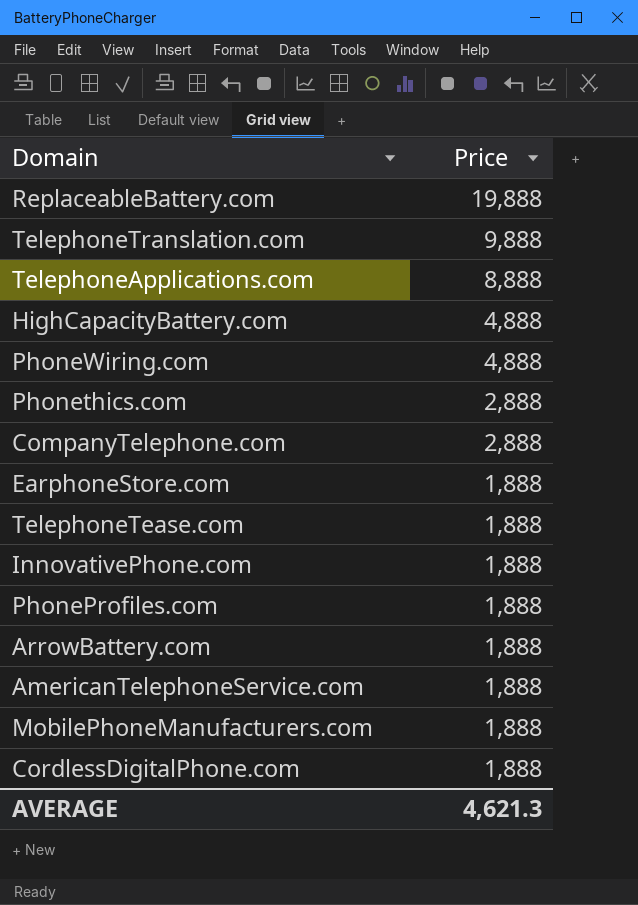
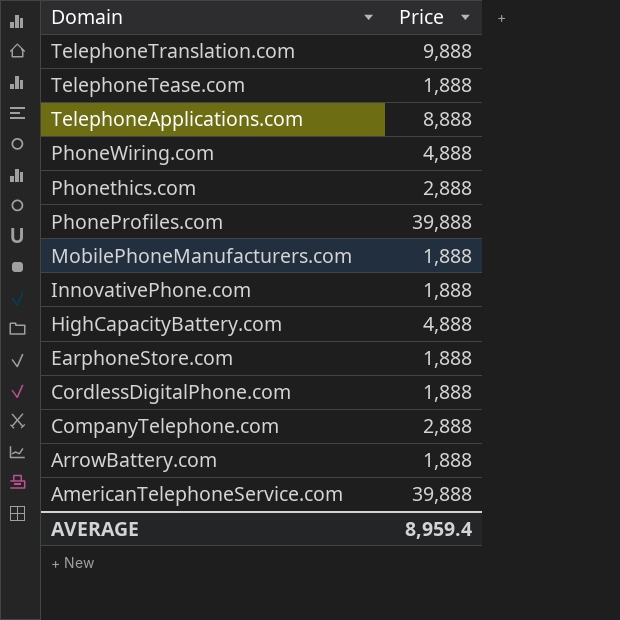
row order: Price descending -> Domain descending
row ReplaceableBattery.com: 19,888 -> none
PhoneProfiles.com | Price: 1,888 -> 39,888
AmericanTelephoneService.com | Price: 1,888 -> 39,888
AVERAGE | Price: 4,621.3 -> 8,959.4

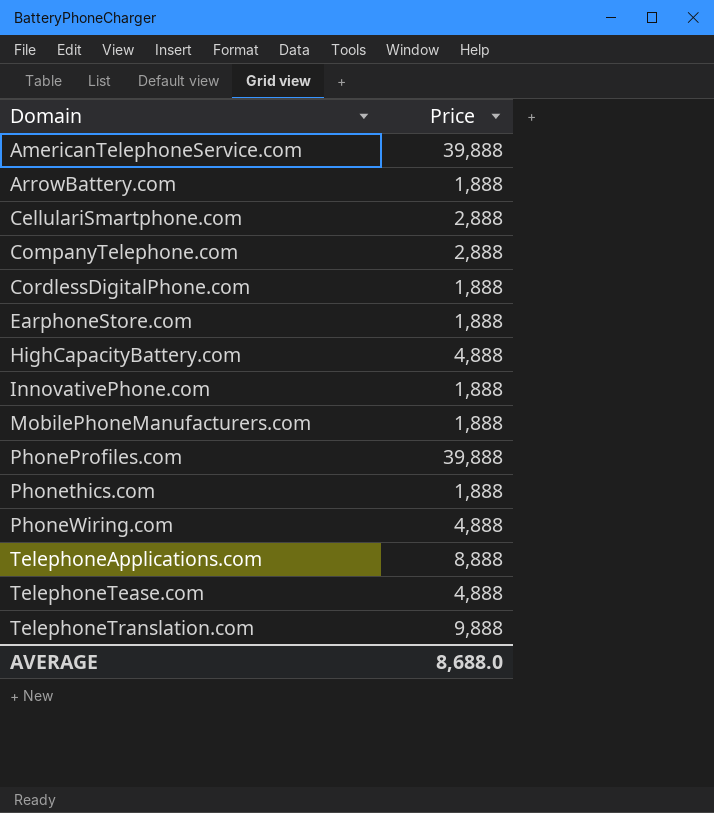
row order: Domain descending -> Domain ascending
row CellulariSmartphone.com: none -> 2,888
Phonethics.com | Price: 2,888 -> 1,888
TelephoneTease.com | Price: 1,888 -> 4,888
AVERAGE | Price: 8,959.4 -> 8,688.0

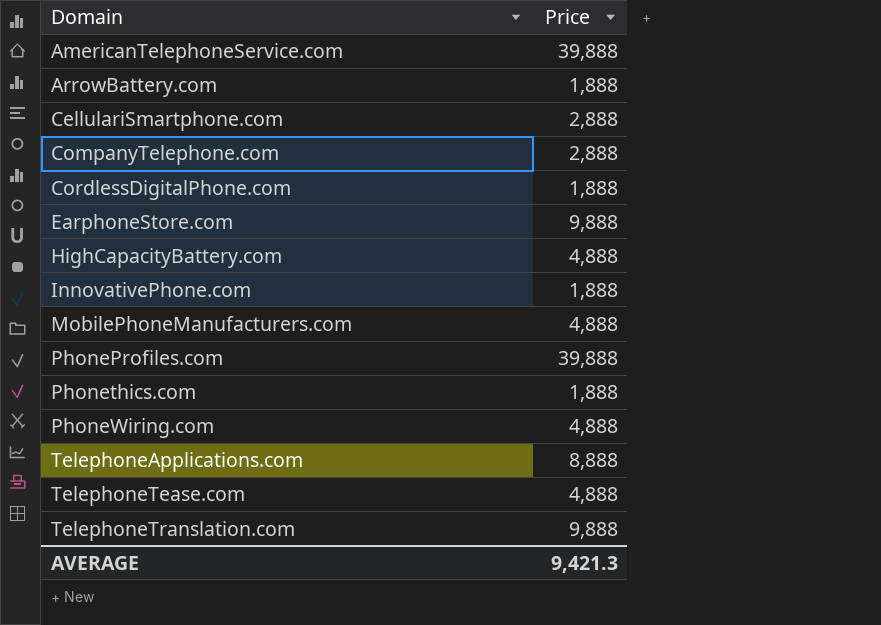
EarphoneStore.com | Price: 1,888 -> 9,888
MobilePhoneManufacturers.com | Price: 1,888 -> 4,888
AVERAGE | Price: 8,688.0 -> 9,421.3

